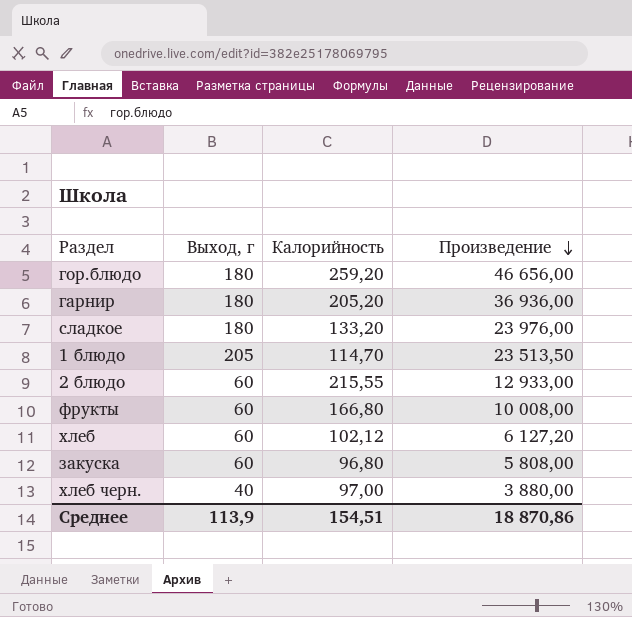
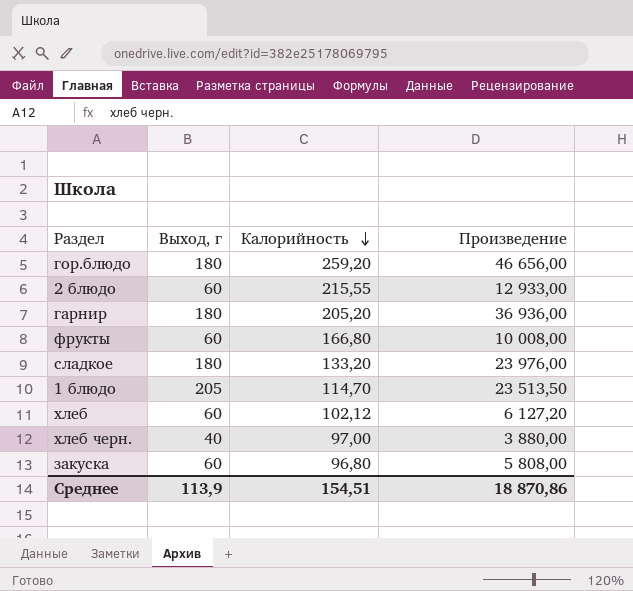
row order: Произведение descending -> Калорийность descending

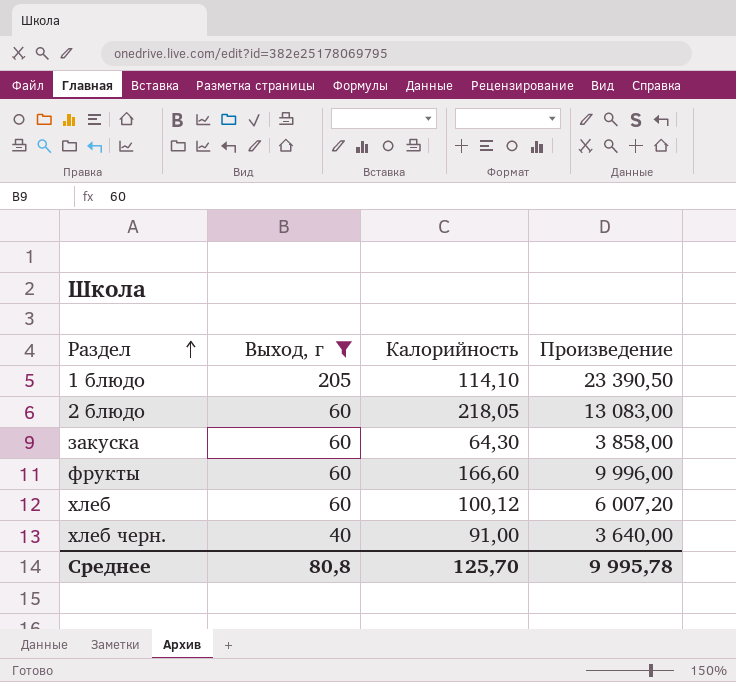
filter: none -> Выход, г != 180
row order: Калорийность descending -> Раздел ascending
1 блюдо | Калорийность: 114,70 -> 114,10
1 блюдо | Произведение: 23 513,50 -> 23 390,50
2 блюдо | Калорийность: 215,55 -> 218,05
2 блюдо | Произведение: 12 933,00 -> 13 083,00
закуска | Калорийность: 96,80 -> 64,30
закуска | Произведение: 5 808,00 -> 3 858,00
фрукты | Калорийность: 166,80 -> 166,60
фрукты | Произведение: 10 008,00 -> 9 996,00
хлеб | Калорийность: 102,12 -> 100,12
хлеб | Произведение: 6 127,20 -> 6 007,20
хлеб черн. | Калорийность: 97,00 -> 91,00
хлеб черн. | Произведение: 3 880,00 -> 3 640,00
Среднее | Выход, г: 113,9 -> 80,8
Среднее | Калорийность: 154,51 -> 125,70
Среднее | Произведение: 18 870,86 -> 9 995,78

